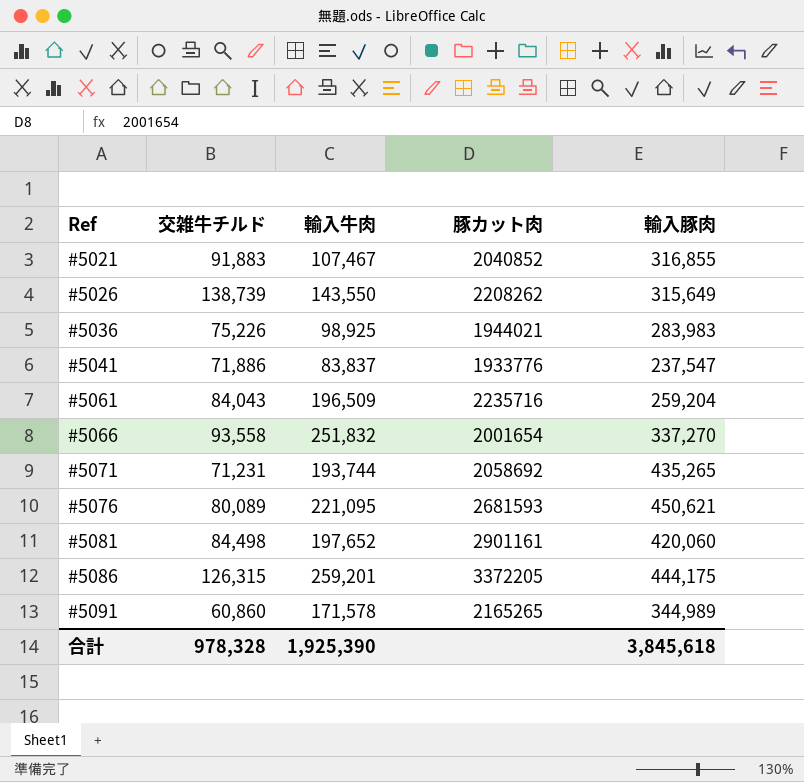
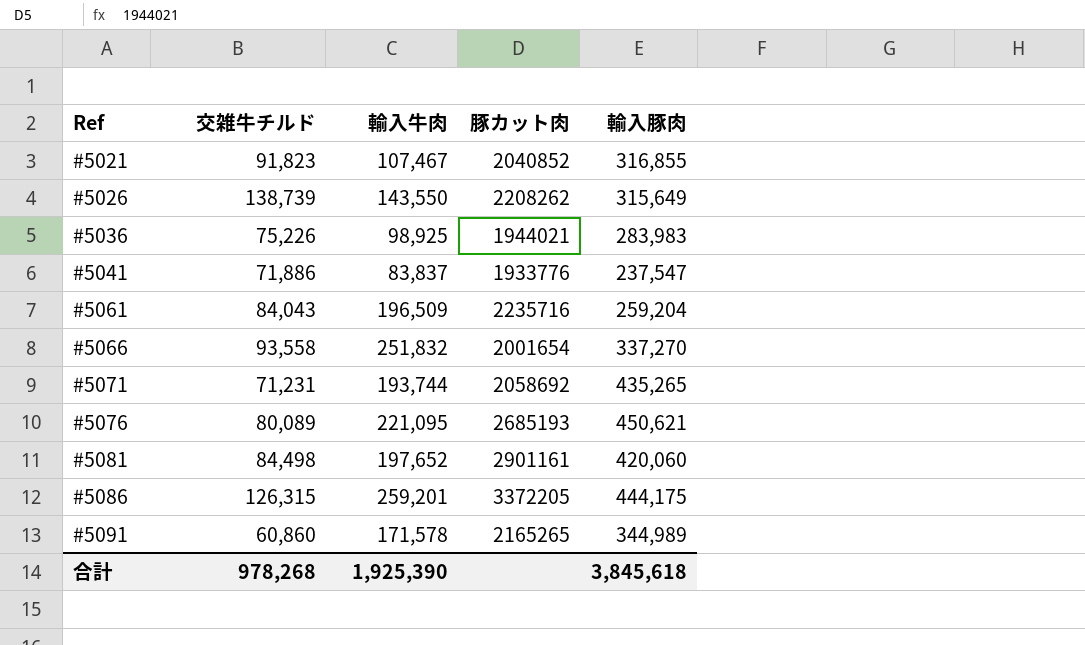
#5021 | 交雑牛チルド: 91,883 -> 91,823
#5076 | 豚カット肉: 2681593 -> 2685193
合計 | 交雑牛チルド: 978,328 -> 978,268

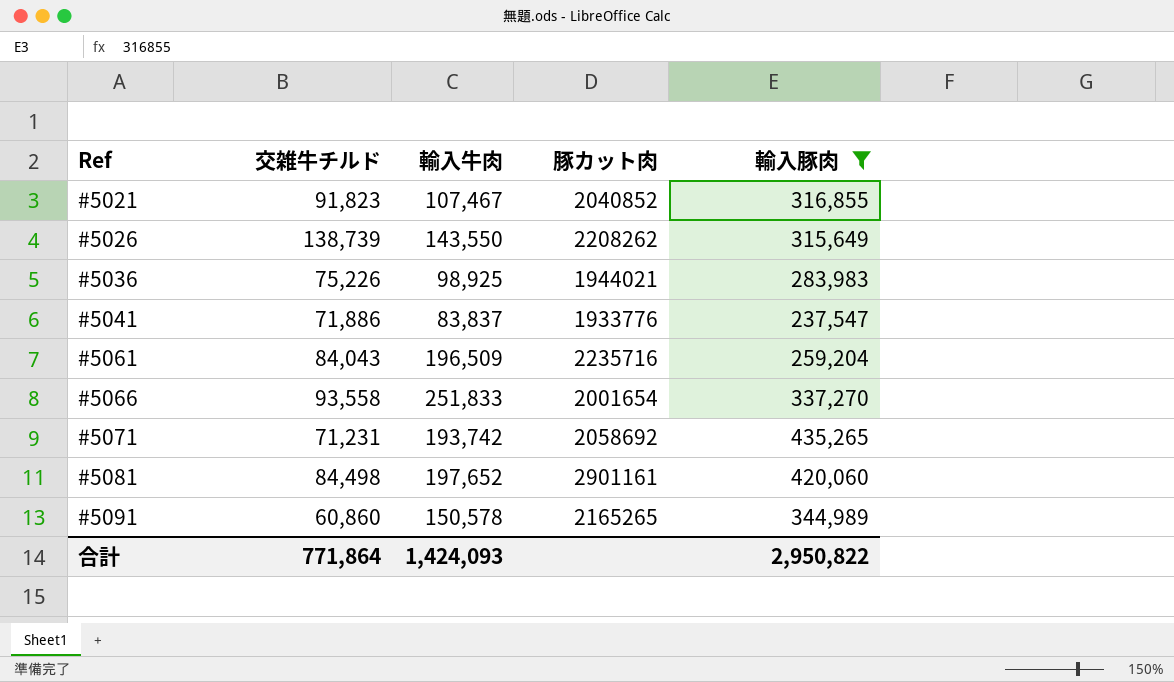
filter: none -> 輸入豚肉 <= 435,265
#5066 | 輸入牛肉: 251,832 -> 251,833
#5071 | 輸入牛肉: 193,744 -> 193,742
#5091 | 輸入牛肉: 171,578 -> 150,578
合計 | 交雑牛チルド: 978,268 -> 771,864
合計 | 輸入牛肉: 1,925,390 -> 1,424,093
合計 | 輸入豚肉: 3,845,618 -> 2,950,822

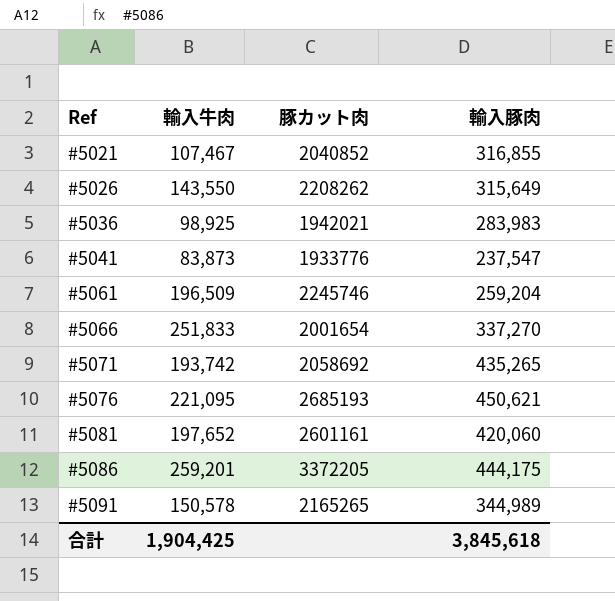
filter: 輸入豚肉 <= 435,265 -> none
column 交雑牛チルド | position: 2 -> none
#5036 | 豚カット肉: 1944021 -> 1942021
#5041 | 輸入牛肉: 83,837 -> 83,873
#5061 | 豚カット肉: 2235716 -> 2245746
#5081 | 豚カット肉: 2901161 -> 2601161
合計 | 輸入牛肉: 1,424,093 -> 1,904,425
合計 | 輸入豚肉: 2,950,822 -> 3,845,618

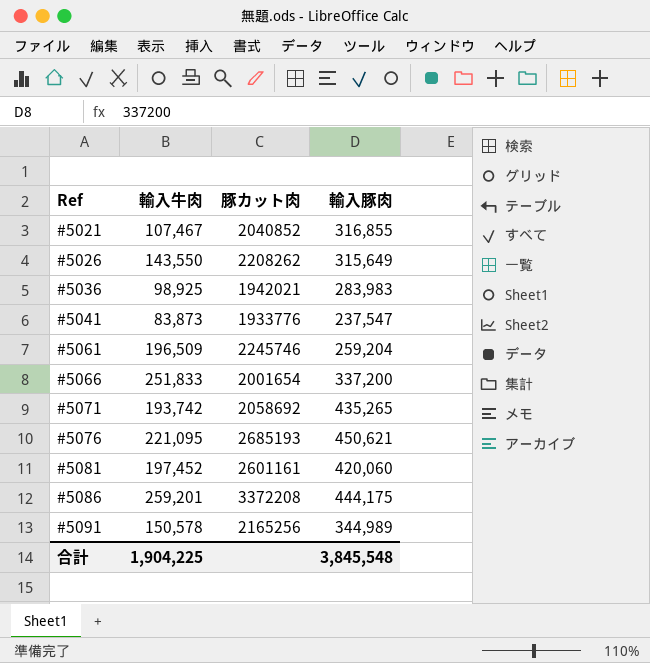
#5066 | 輸入豚肉: 337,270 -> 337,200
#5081 | 輸入牛肉: 197,652 -> 197,452
#5086 | 豚カット肉: 3372205 -> 3372208
#5091 | 豚カット肉: 2165265 -> 2165256
合計 | 輸入牛肉: 1,904,425 -> 1,904,225
合計 | 輸入豚肉: 3,845,618 -> 3,845,548

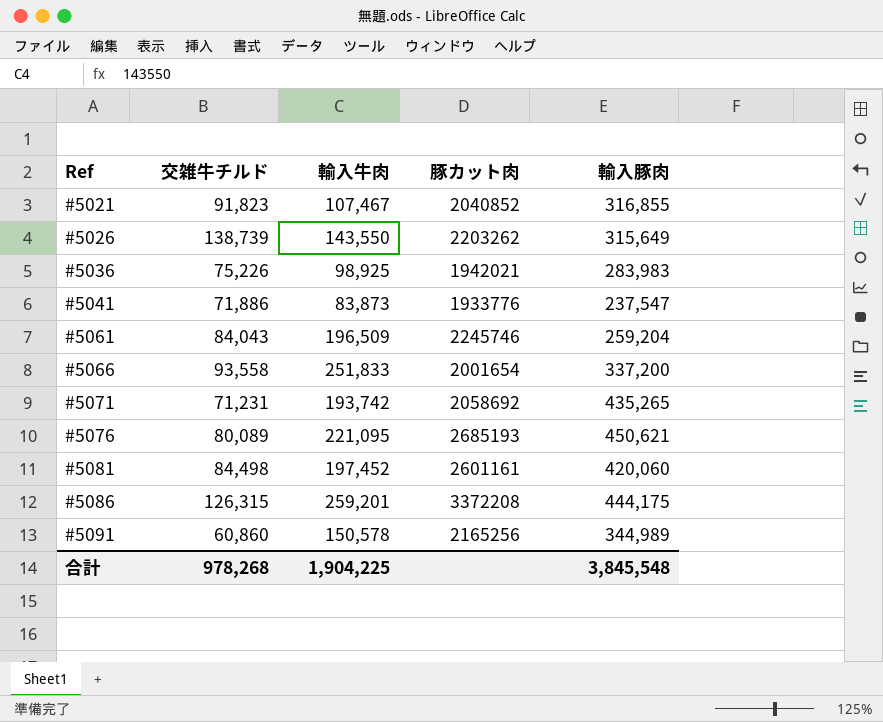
column 交雑牛チルド | position: none -> 2
#5026 | 豚カット肉: 2208262 -> 2203262

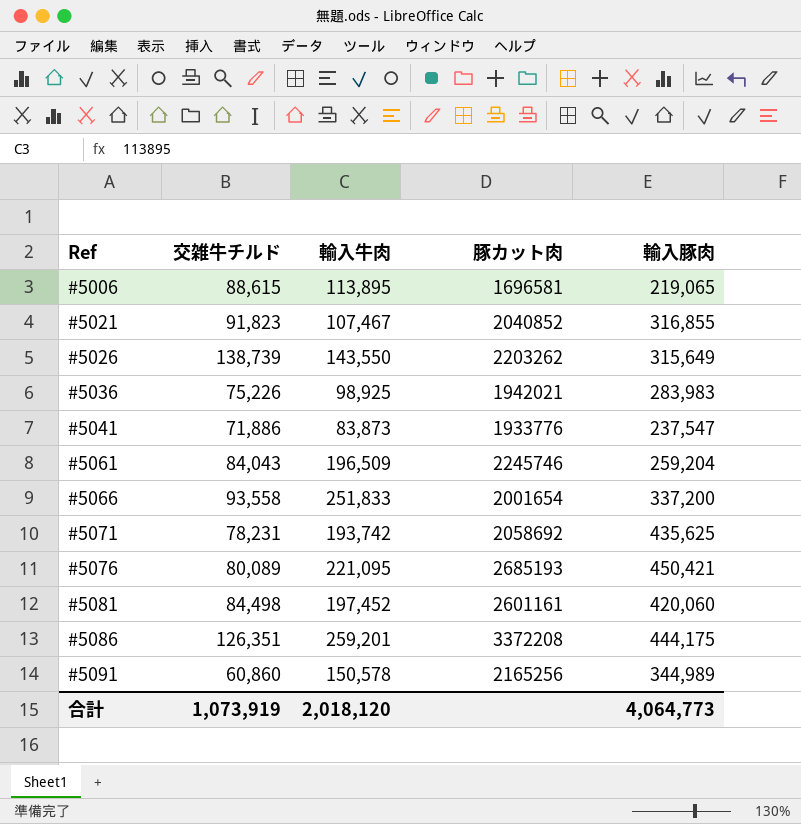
row #5006: none -> 88,615 | 113,895 | 1696581 | 219,065
#5071 | 交雑牛チルド: 71,231 -> 78,231
#5071 | 輸入豚肉: 435,265 -> 435,625
#5076 | 輸入豚肉: 450,621 -> 450,421
#5086 | 交雑牛チルド: 126,315 -> 126,351
合計 | 交雑牛チルド: 978,268 -> 1,073,919
合計 | 輸入牛肉: 1,904,225 -> 2,018,120
合計 | 輸入豚肉: 3,845,548 -> 4,064,773

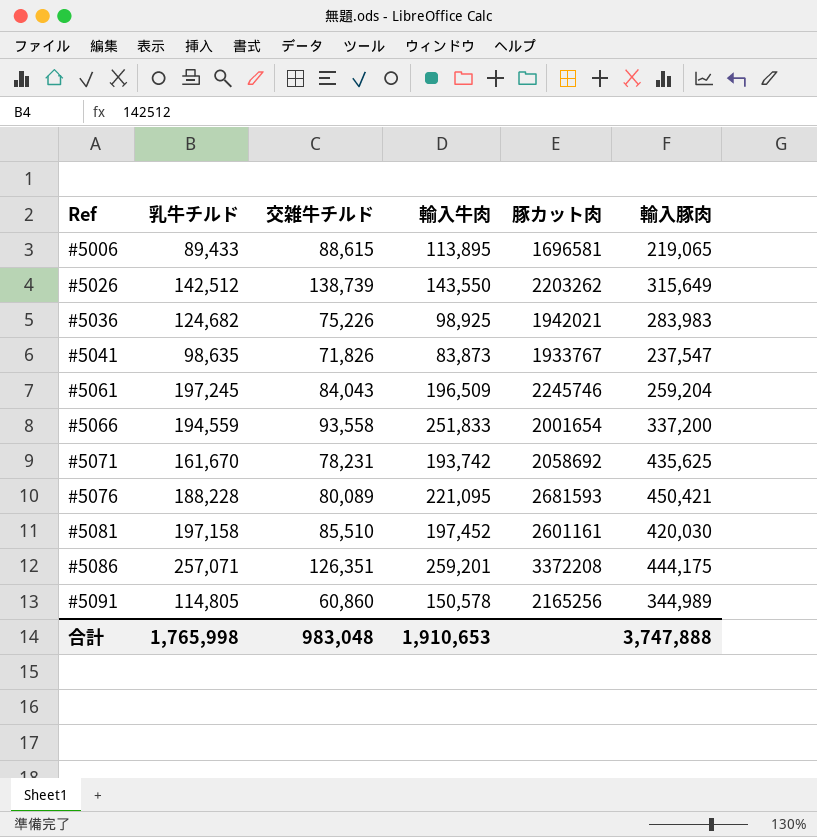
column 乳牛チルド | position: none -> 2
row #5021: 91,823 | 107,467 | 2040852 | 316,855 -> none
#5041 | 交雑牛チルド: 71,886 -> 71,826
#5041 | 豚カット肉: 1933776 -> 1933767
#5076 | 豚カット肉: 2685193 -> 2681593
#5081 | 交雑牛チルド: 84,498 -> 85,510
#5081 | 輸入豚肉: 420,060 -> 420,030
合計 | 交雑牛チルド: 1,073,919 -> 983,048
合計 | 輸入牛肉: 2,018,120 -> 1,910,653
合計 | 輸入豚肉: 4,064,773 -> 3,747,888

